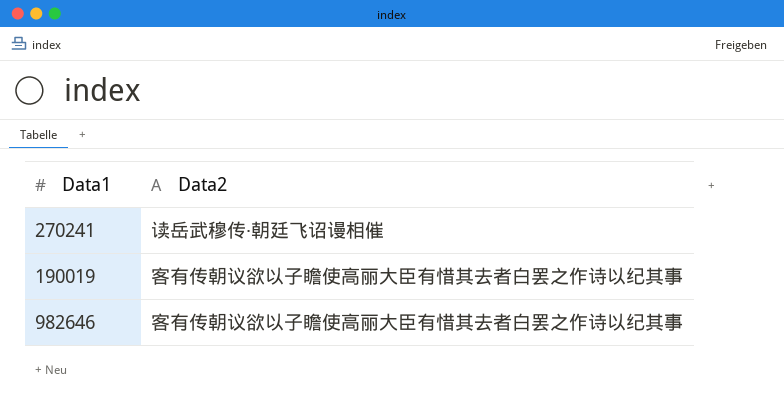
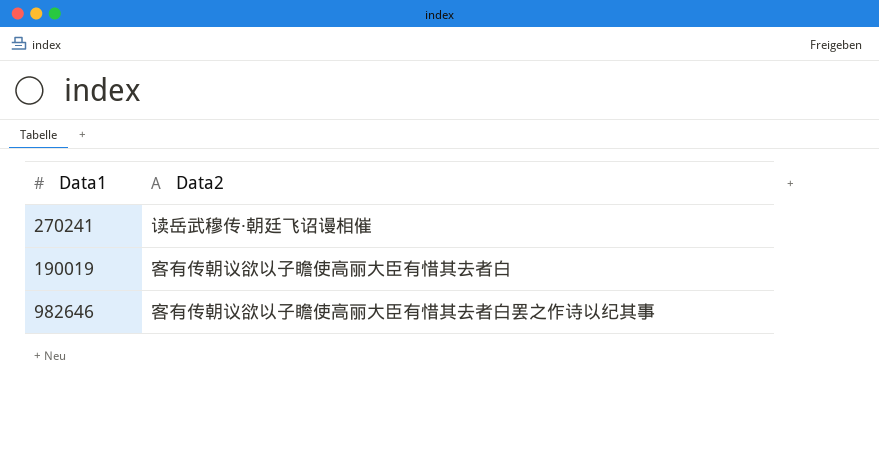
190019 | Data2: 客有传朝议欲以子瞻使高丽大臣有惜其去者白罢之作诗以纪其事 -> 客有传朝议欲以子瞻使高丽大臣有惜其去者白

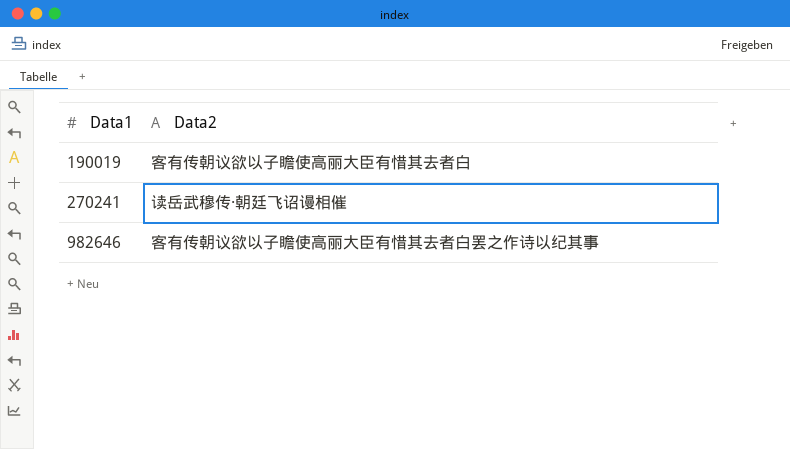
row order: none -> Data1 ascending

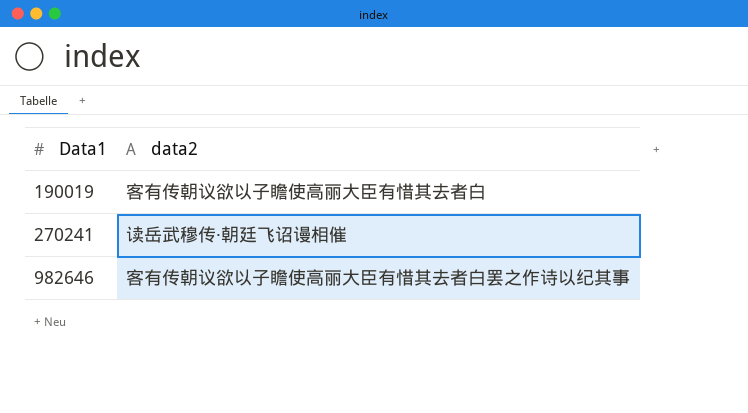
column name: Data2 -> data2

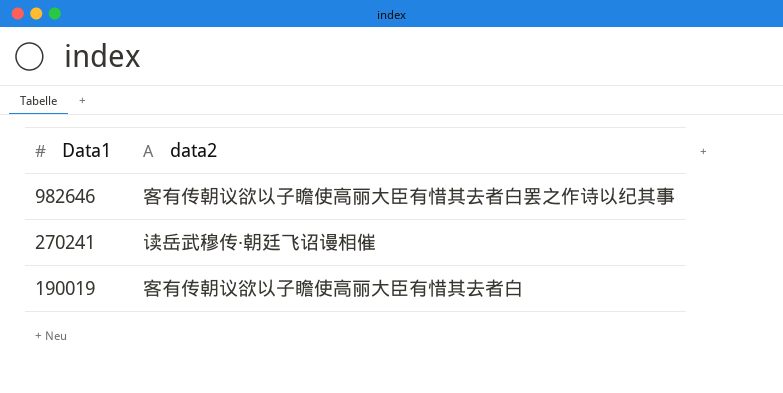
row order: Data1 ascending -> Data1 descending

